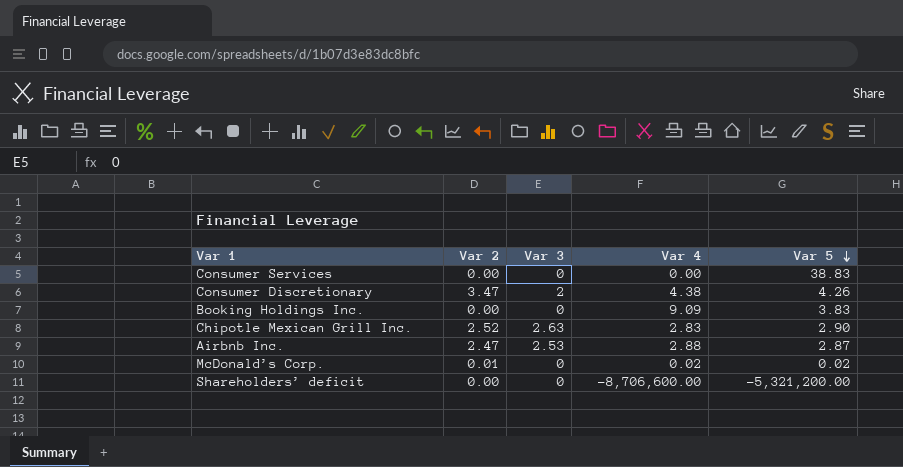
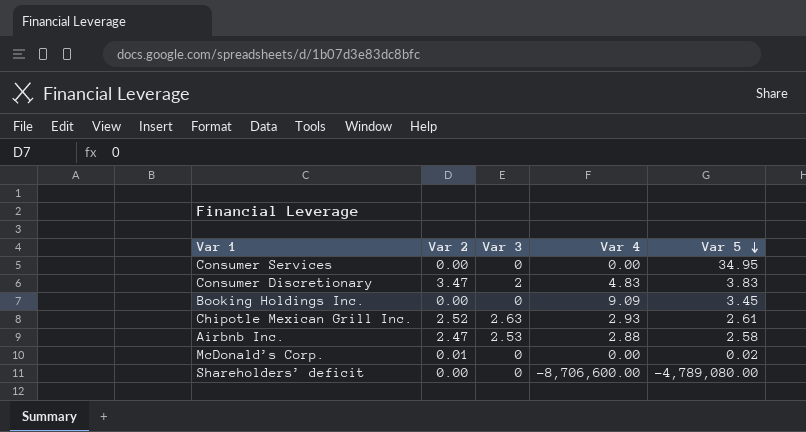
Consumer Services | Var 5: 38.83 -> 34.95
Consumer Discretionary | Var 4: 4.38 -> 4.83
Consumer Discretionary | Var 5: 4.26 -> 3.83
Booking Holdings Inc. | Var 5: 3.83 -> 3.45
Chipotle Mexican Grill Inc. | Var 4: 2.83 -> 2.93
Chipotle Mexican Grill Inc. | Var 5: 2.90 -> 2.61
Airbnb Inc. | Var 5: 2.87 -> 2.58
McDonald’s Corp. | Var 4: 0.02 -> 0.00
Shareholders’ deficit | Var 5: -5,321,200.00 -> -4,789,080.00

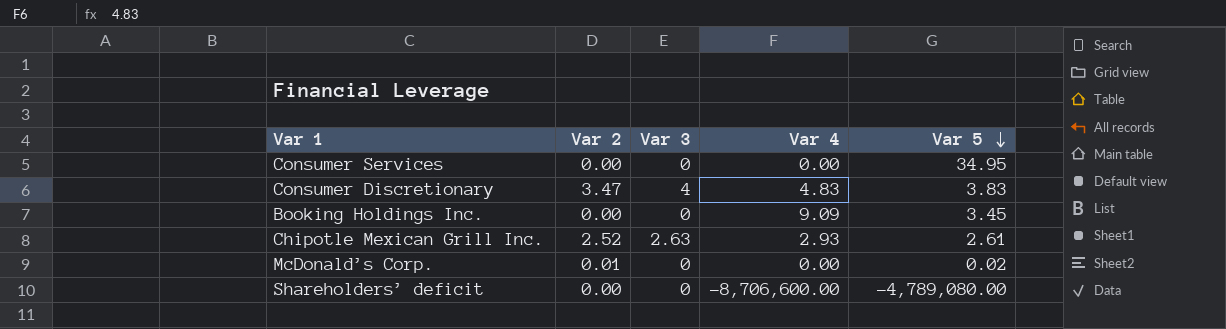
row Airbnb Inc.: 2.47 | 2.53 | 2.88 | 2.58 -> none
Consumer Discretionary | Var 3: 2 -> 4

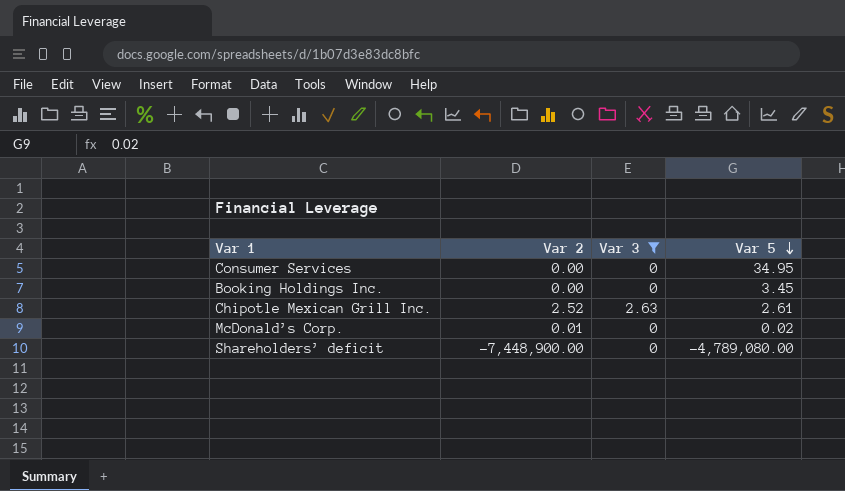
filter: none -> Var 3 != 4
column Var 4 | position: 4 -> none
Shareholders’ deficit | Var 2: 0.00 -> -7,448,900.00

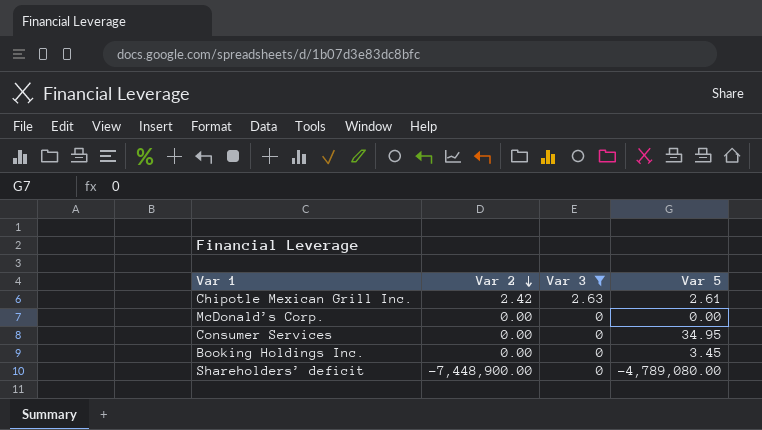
row order: Var 5 descending -> Var 2 descending
Chipotle Mexican Grill Inc. | Var 2: 2.52 -> 2.42
McDonald’s Corp. | Var 2: 0.01 -> 0.00
McDonald’s Corp. | Var 5: 0.02 -> 0.00

